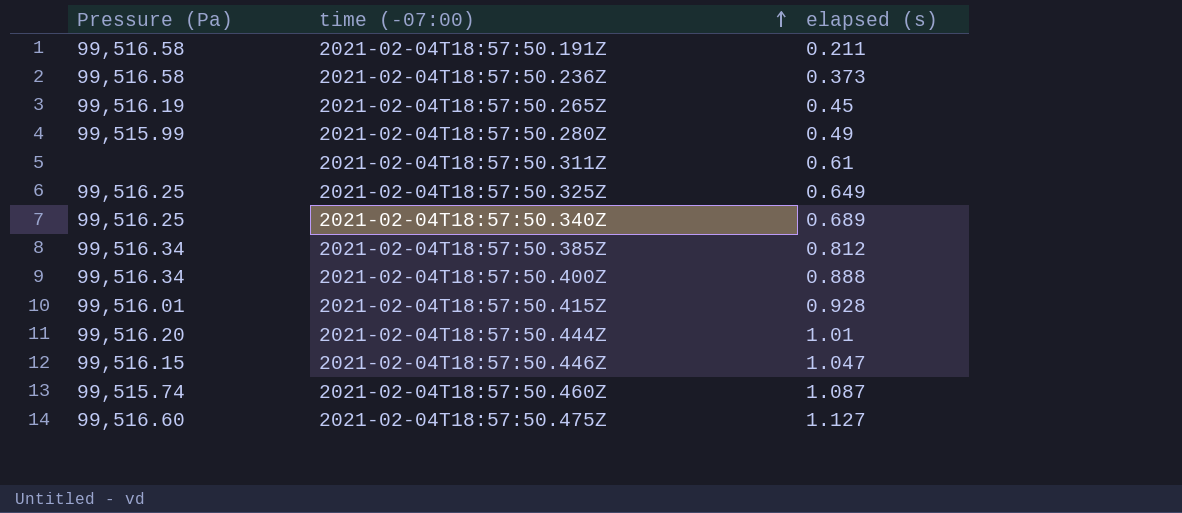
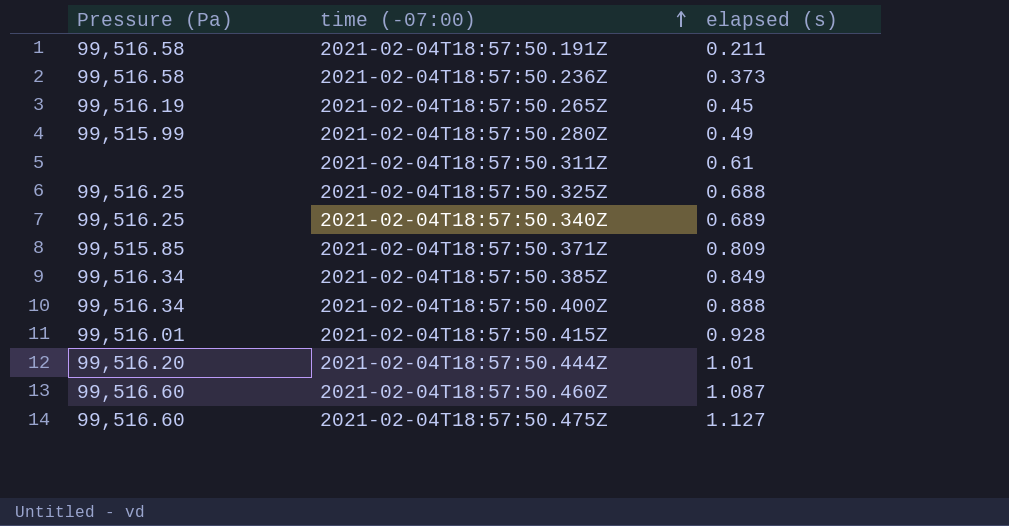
row 2021-02-04T18:57:50.446Z: 99,516.15 | 1.047 -> none
2021-02-04T18:57:50.325Z | elapsed (s): 0.649 -> 0.688
row 2021-02-04T18:57:50.371Z: none -> 99,515.85 | 0.809
2021-02-04T18:57:50.385Z | elapsed (s): 0.812 -> 0.849
2021-02-04T18:57:50.460Z | Pressure (Pa): 99,515.74 -> 99,516.60

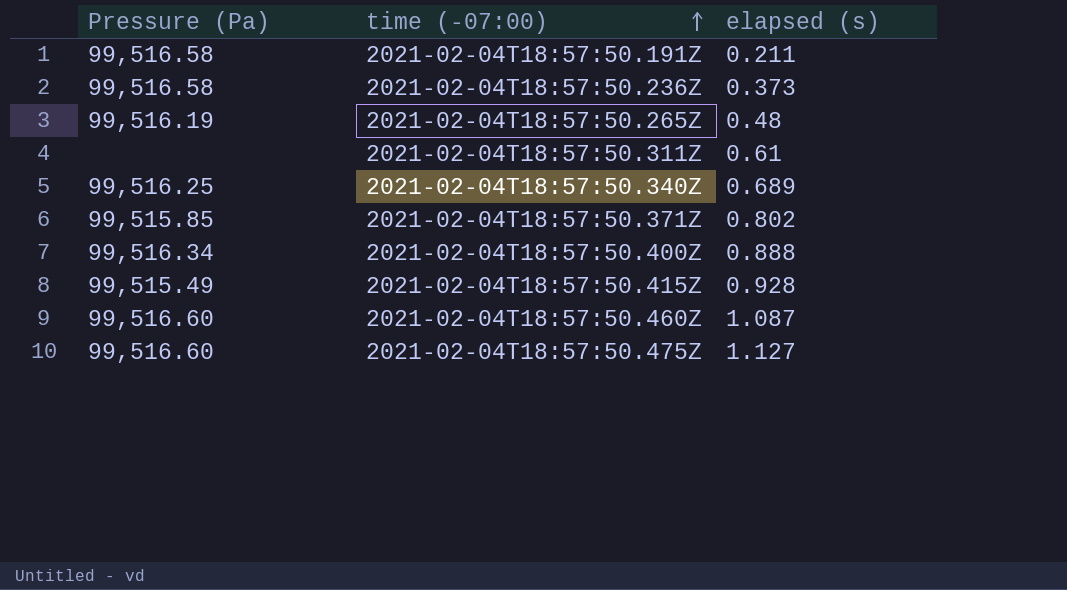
row 2021-02-04T18:57:50.280Z: 99,515.99 | 0.49 -> none
row 2021-02-04T18:57:50.325Z: 99,516.25 | 0.688 -> none
row 2021-02-04T18:57:50.385Z: 99,516.34 | 0.849 -> none
row 2021-02-04T18:57:50.444Z: 99,516.20 | 1.01 -> none
2021-02-04T18:57:50.265Z | elapsed (s): 0.45 -> 0.48
2021-02-04T18:57:50.371Z | elapsed (s): 0.809 -> 0.802
2021-02-04T18:57:50.415Z | Pressure (Pa): 99,516.01 -> 99,515.49

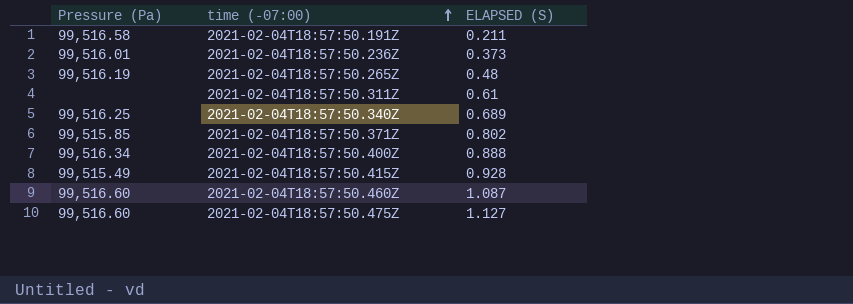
column name: elapsed (s) -> ELAPSED (S)
2021-02-04T18:57:50.236Z | Pressure (Pa): 99,516.58 -> 99,516.01

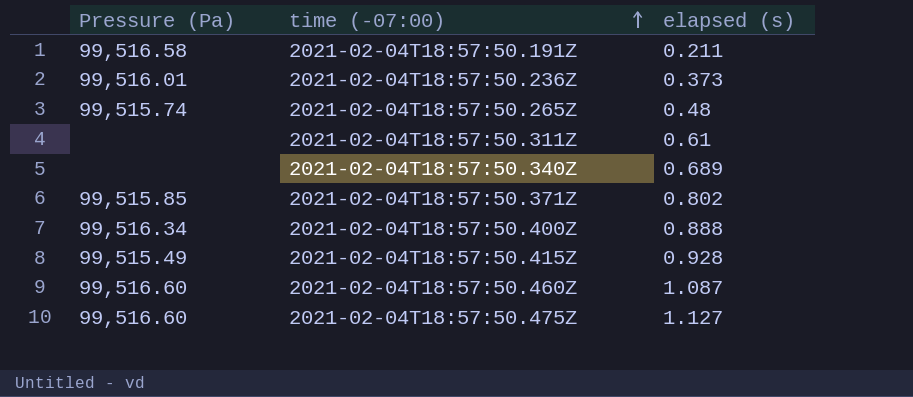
column name: ELAPSED (S) -> elapsed (s)
2021-02-04T18:57:50.265Z | Pressure (Pa): 99,516.19 -> 99,515.74
2021-02-04T18:57:50.340Z | Pressure (Pa): 99,516.25 -> none

